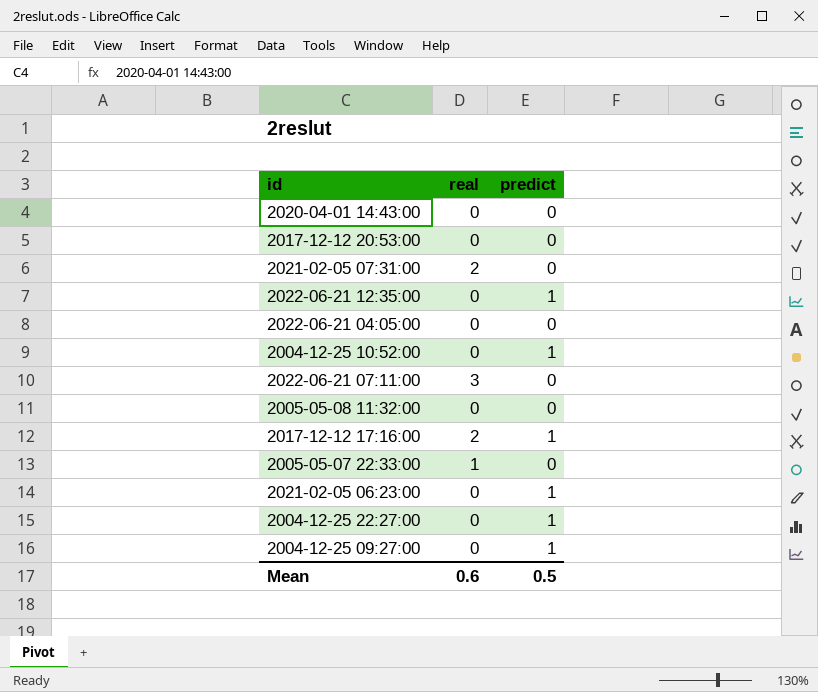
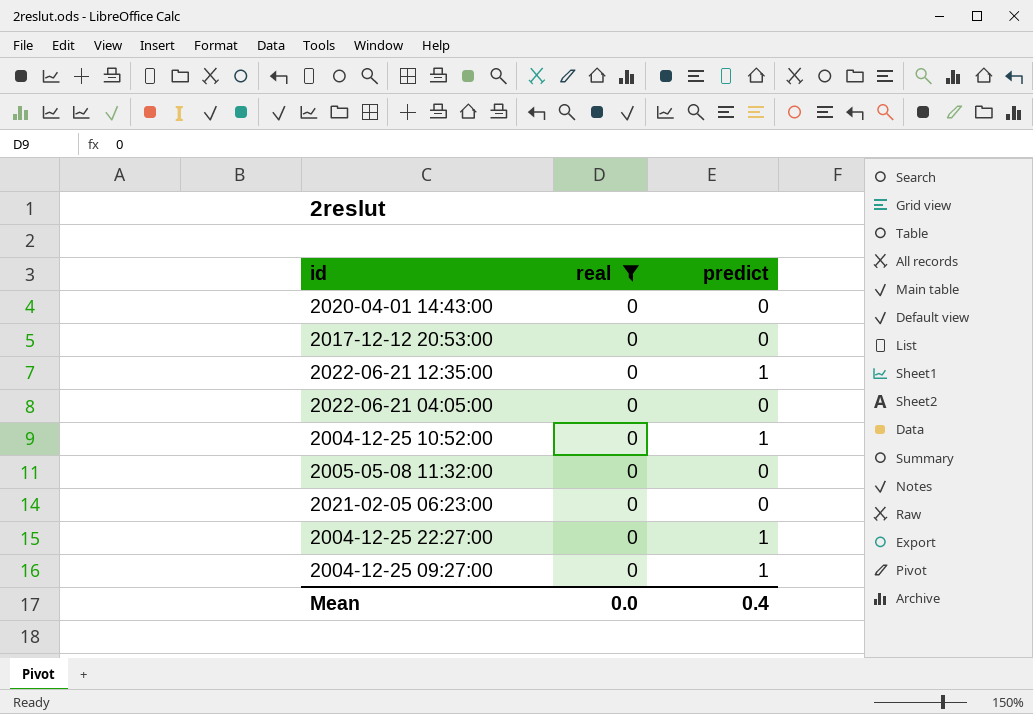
filter: none -> real = 0
2021-02-05 06:23:00 | predict: 1 -> 0
Mean | real: 0.6 -> 0.0
Mean | predict: 0.5 -> 0.4

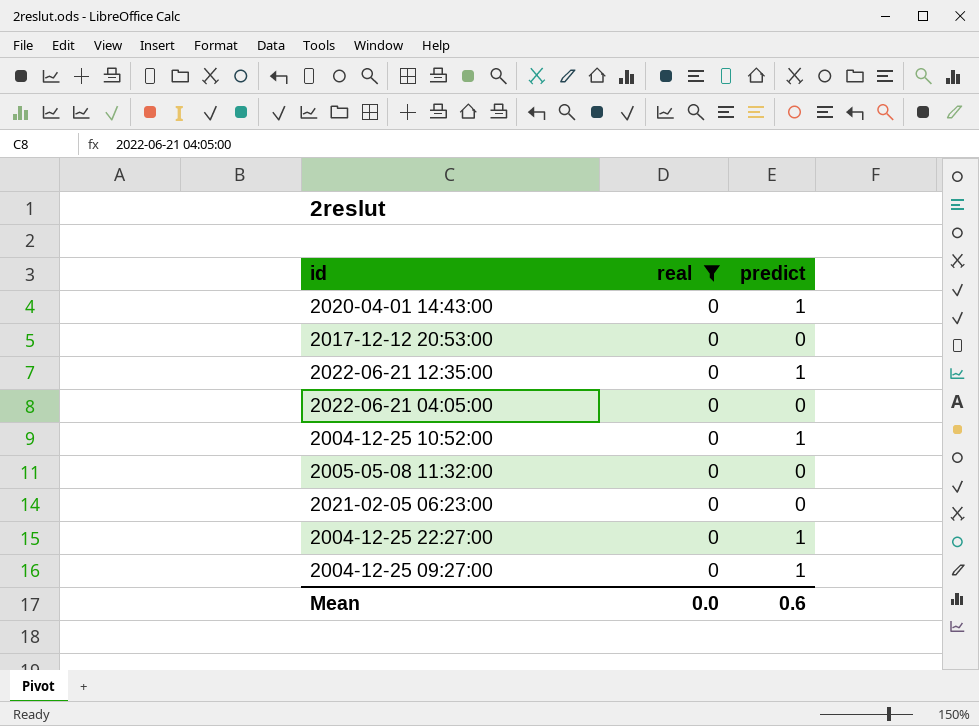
2020-04-01 14:43:00 | predict: 0 -> 1
Mean | predict: 0.4 -> 0.6

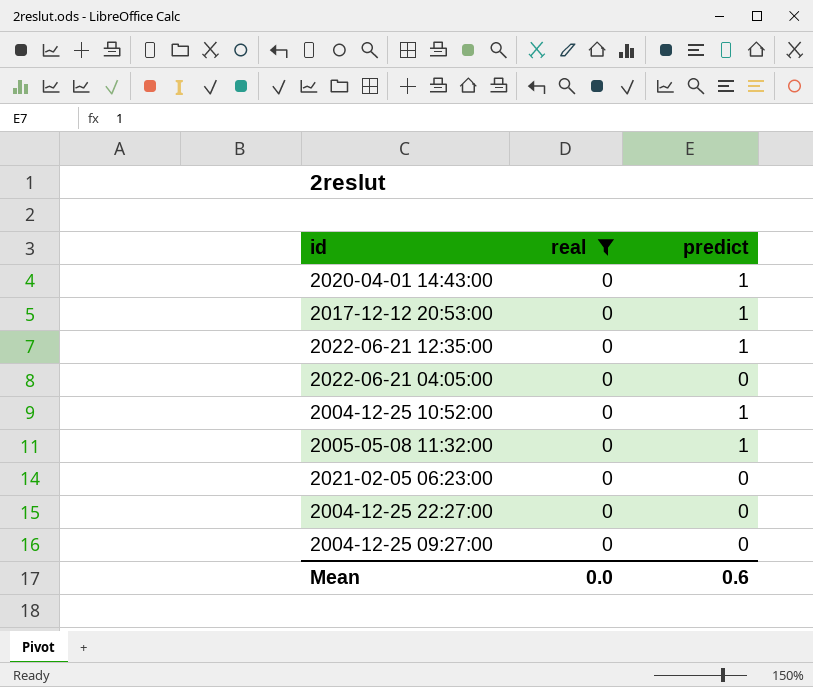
2017-12-12 20:53:00 | predict: 0 -> 1
2005-05-08 11:32:00 | predict: 0 -> 1
2004-12-25 22:27:00 | predict: 1 -> 0
2004-12-25 09:27:00 | predict: 1 -> 0

